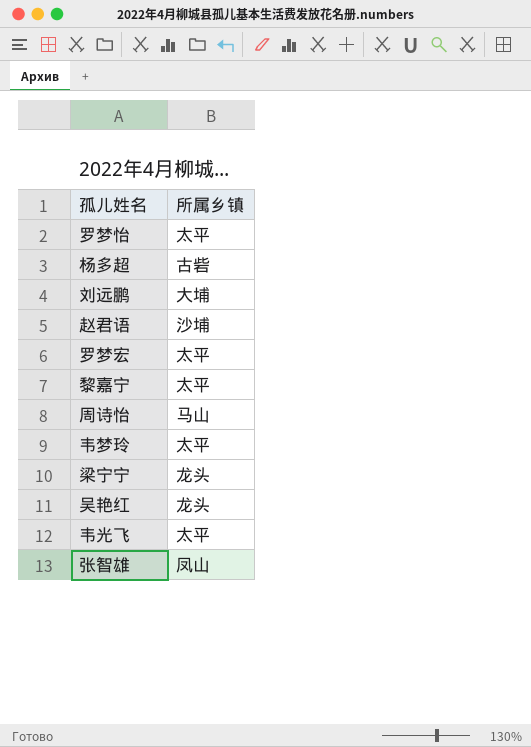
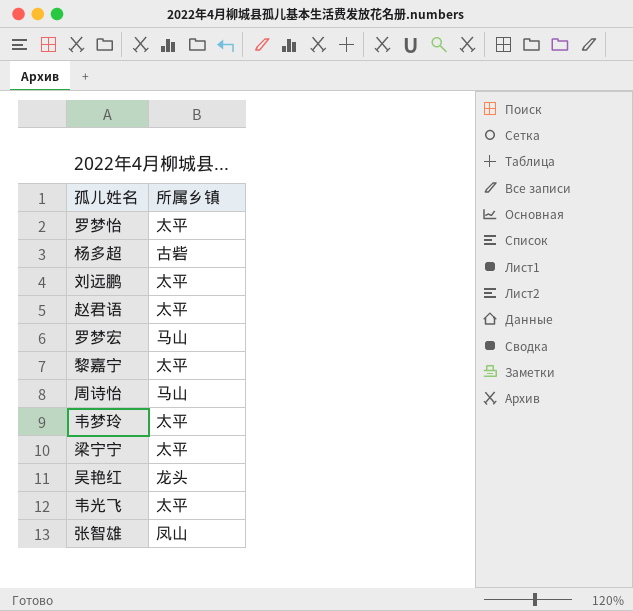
刘远鹏 | 所属乡镇: 大埔 -> 太平
赵君语 | 所属乡镇: 沙埔 -> 太平
罗梦宏 | 所属乡镇: 太平 -> 马山
梁宁宁 | 所属乡镇: 龙头 -> 太平

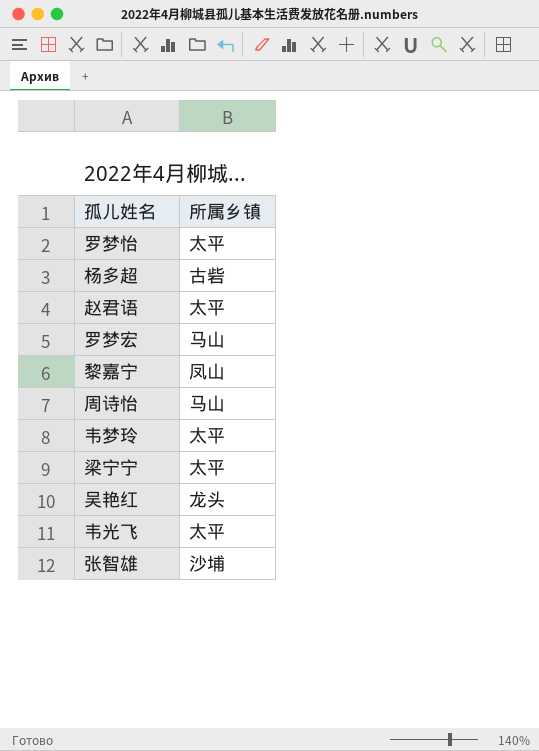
row 刘远鹏: 太平 -> none
黎嘉宁 | 所属乡镇: 太平 -> 凤山
张智雄 | 所属乡镇: 凤山 -> 沙埔

